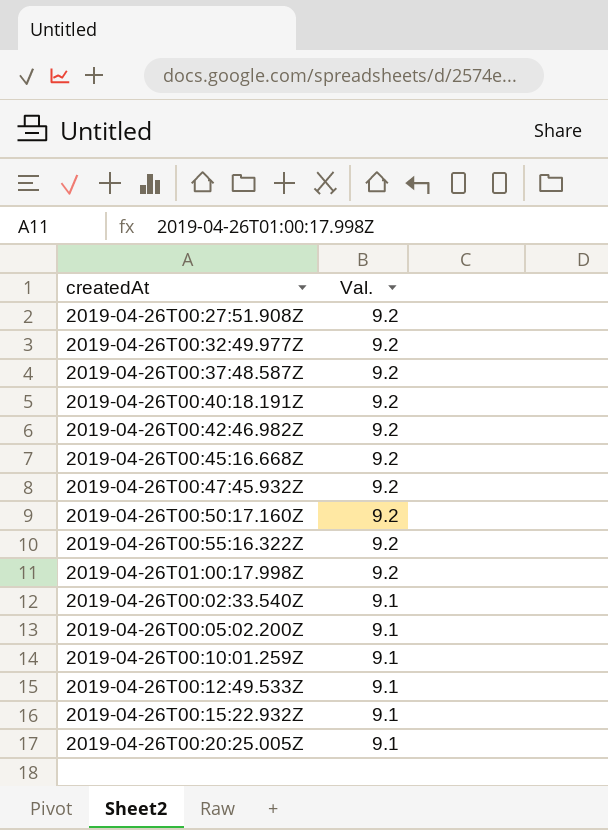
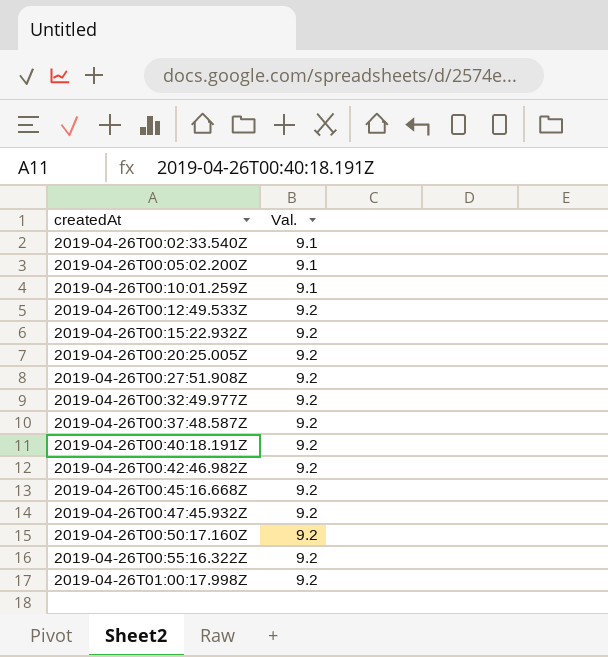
row order: Val. descending -> createdAt ascending
2019-04-26T00:12:49.533Z | Val.: 9.1 -> 9.2
2019-04-26T00:15:22.932Z | Val.: 9.1 -> 9.2
2019-04-26T00:20:25.005Z | Val.: 9.1 -> 9.2

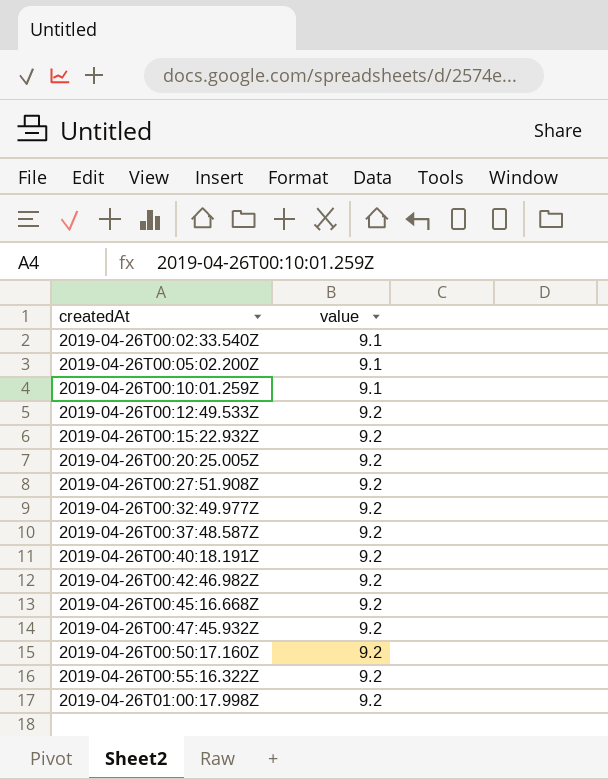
column name: Val. -> value

